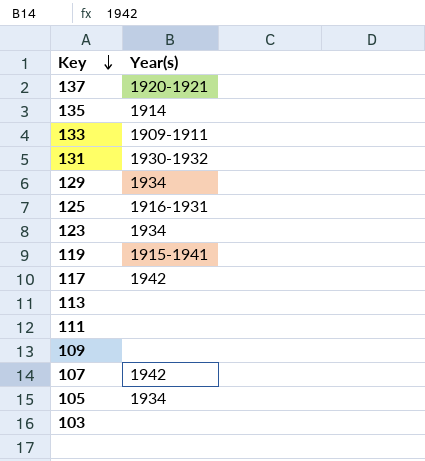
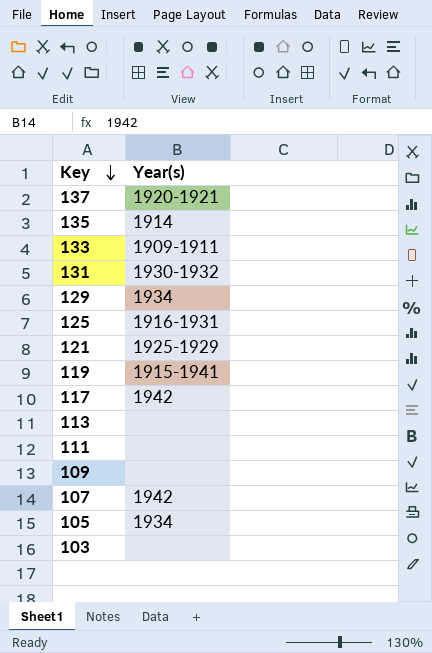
row 123: 1934 -> none
row 121: none -> 1925-1929

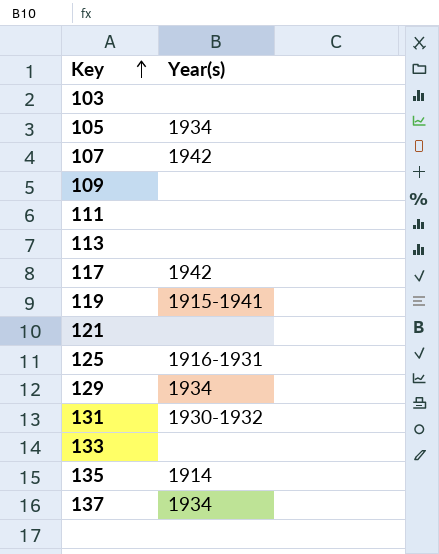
row order: Key descending -> Key ascending
121 | Year(s): 1925-1929 -> none
133 | Year(s): 1909-1911 -> none
137 | Year(s): 1920-1921 -> 1934

